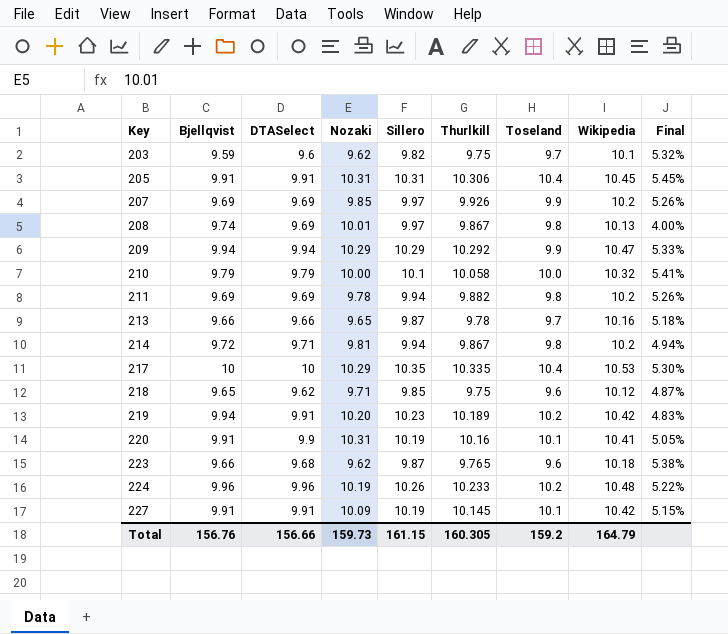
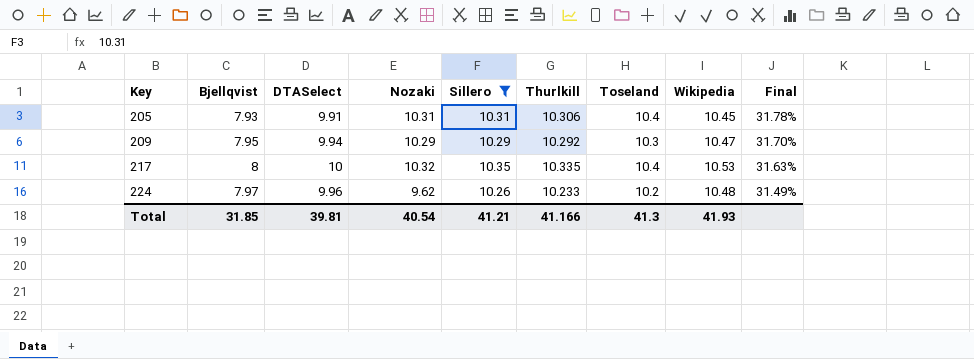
filter: none -> Sillero >= 10.26
205 | Bjellqvist: 9.91 -> 7.93
205 | Final: 5.45% -> 31.78%
209 | Bjellqvist: 9.94 -> 7.95
209 | Toseland: 9.9 -> 10.3
209 | Final: 5.33% -> 31.70%
217 | Bjellqvist: 10 -> 8
217 | Nozaki: 10.29 -> 10.32
217 | Final: 5.30% -> 31.63%
224 | Bjellqvist: 9.96 -> 7.97
224 | Nozaki: 10.19 -> 9.62
224 | Final: 5.22% -> 31.49%
Total | Bjellqvist: 156.76 -> 31.85
Total | DTASelect: 156.66 -> 39.81
Total | Nozaki: 159.73 -> 40.54
Total | Sillero: 161.15 -> 41.21
Total | Thurlkill: 160.305 -> 41.166
Total | Toseland: 159.2 -> 41.3
Total | Wikipedia: 164.79 -> 41.93

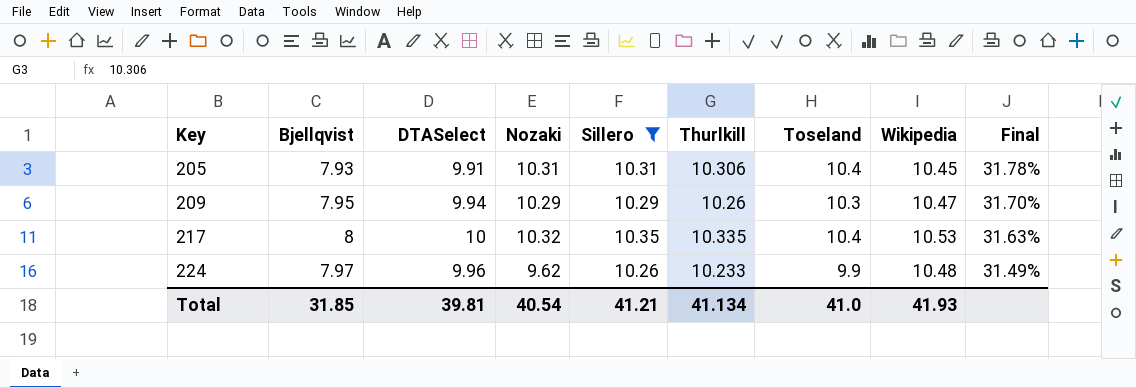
209 | Thurlkill: 10.292 -> 10.26
224 | Toseland: 10.2 -> 9.9
Total | Thurlkill: 41.166 -> 41.134
Total | Toseland: 41.3 -> 41.0

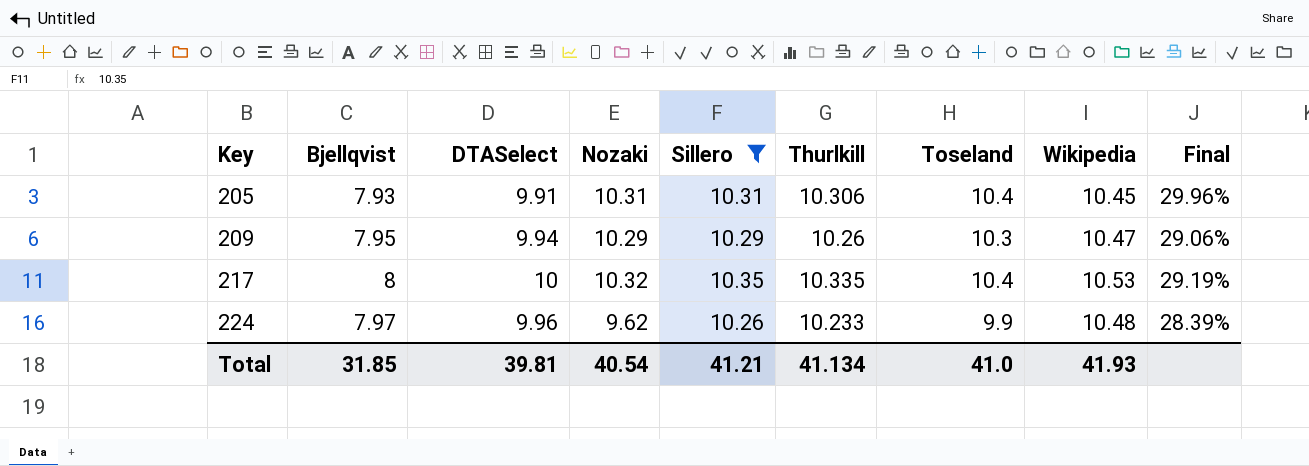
column Final | formula: ([Wikipedia] - [Bjellqvist]) / [Bjellqvist] -> ([Thurlkill] - [Bjellqvist]) / [Bjellqvist]

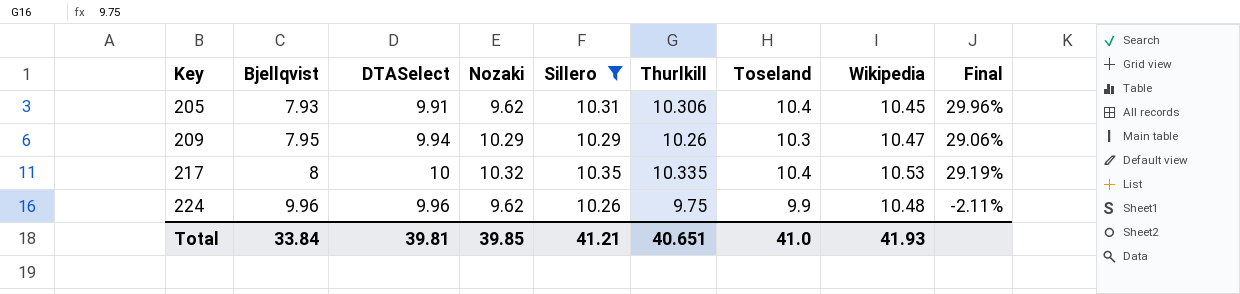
205 | Nozaki: 10.31 -> 9.62
224 | Bjellqvist: 7.97 -> 9.96
224 | Thurlkill: 10.233 -> 9.75
224 | Final: 28.39% -> -2.11%
Total | Bjellqvist: 31.85 -> 33.84
Total | Nozaki: 40.54 -> 39.85
Total | Thurlkill: 41.134 -> 40.651

